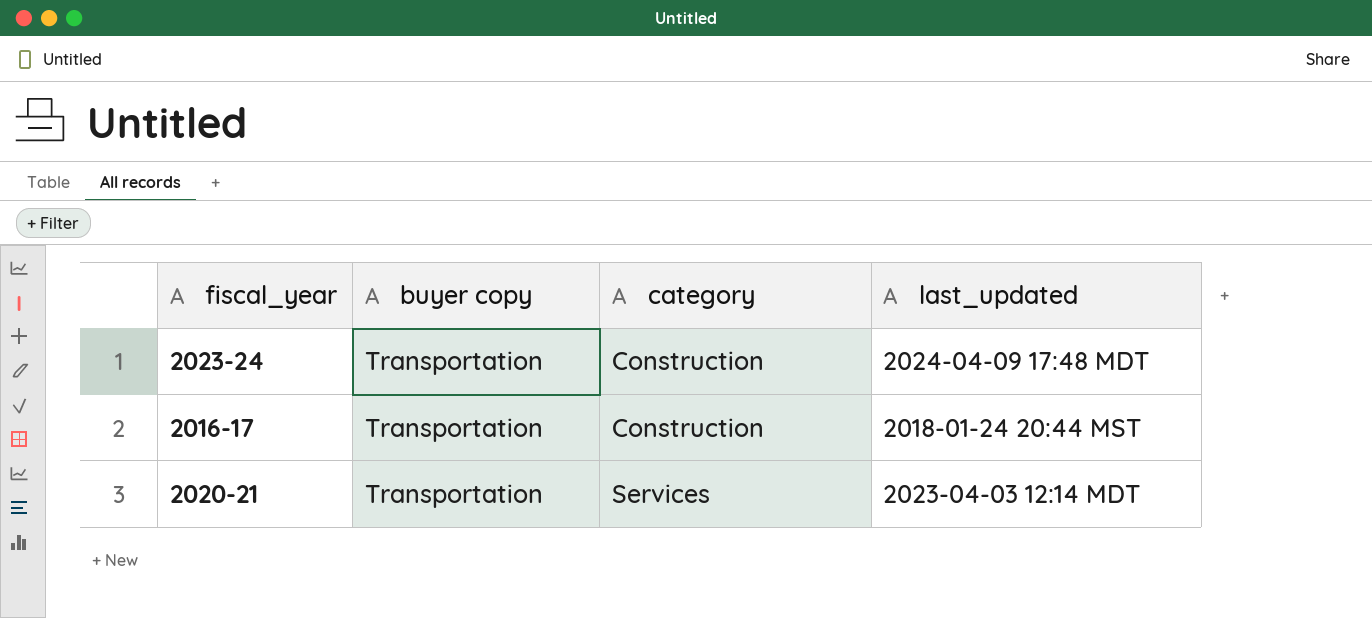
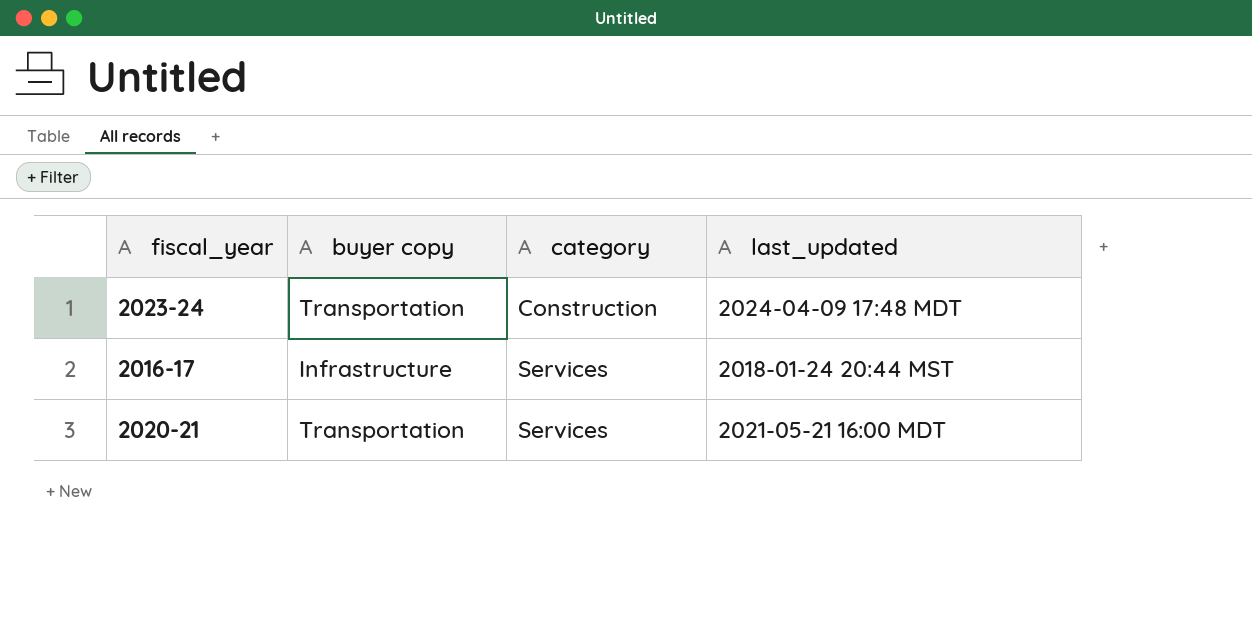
2016-17 | buyer copy: Transportation -> Infrastructure
2016-17 | category: Construction -> Services
2020-21 | last_updated: 2023-04-03 12:14 MDT -> 2021-05-21 16:00 MDT

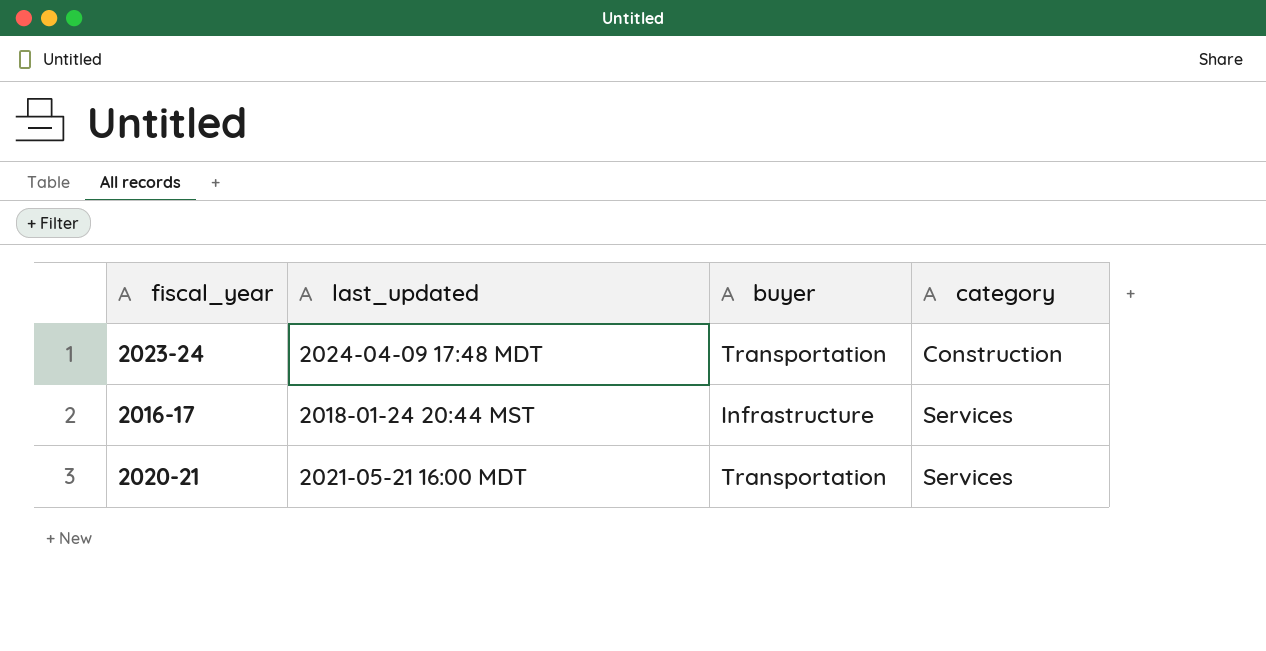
column last_updated | position: 4 -> 2
column name: buyer copy -> buyer

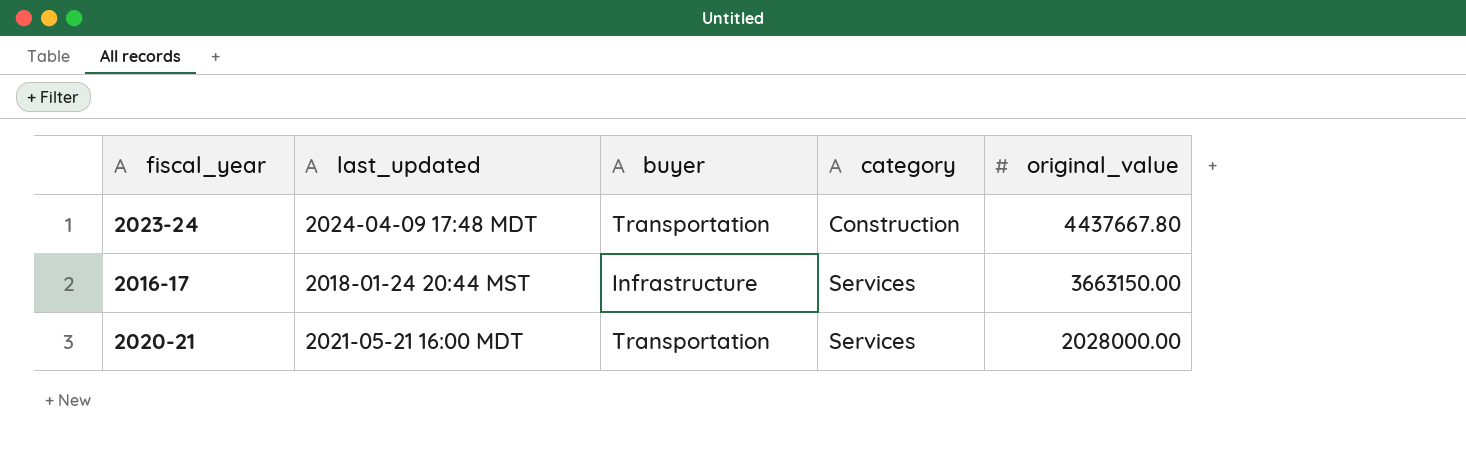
column original_value | position: none -> 5

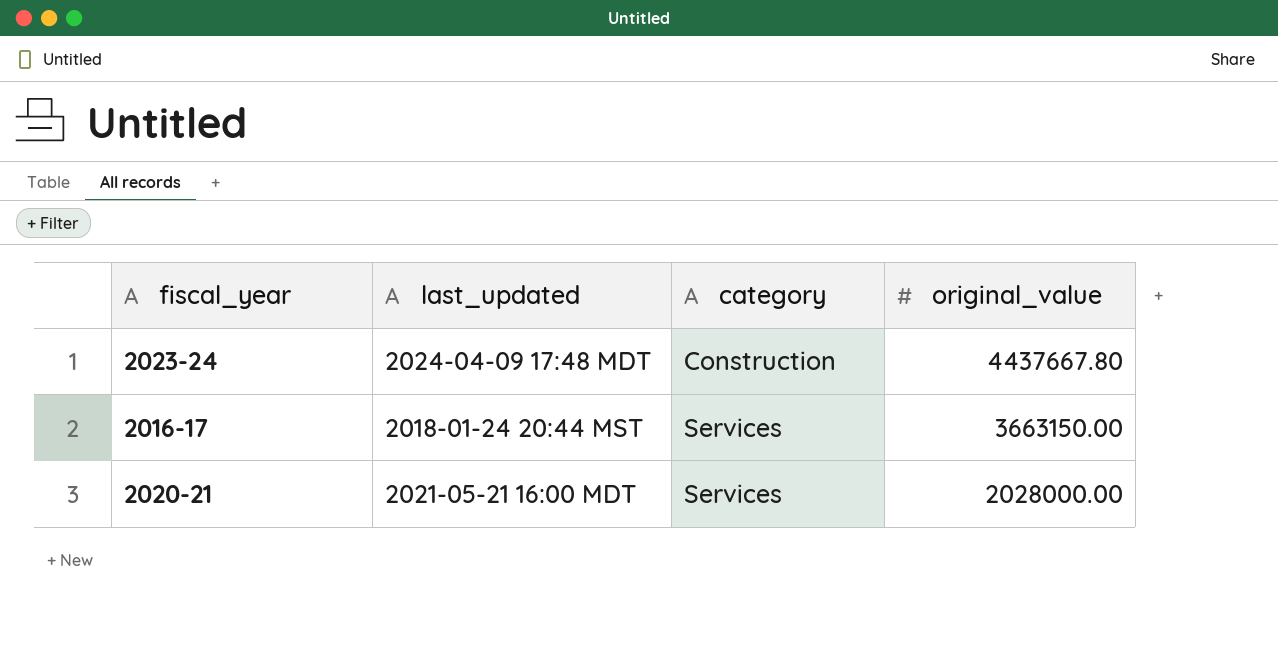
column buyer | position: 3 -> none

